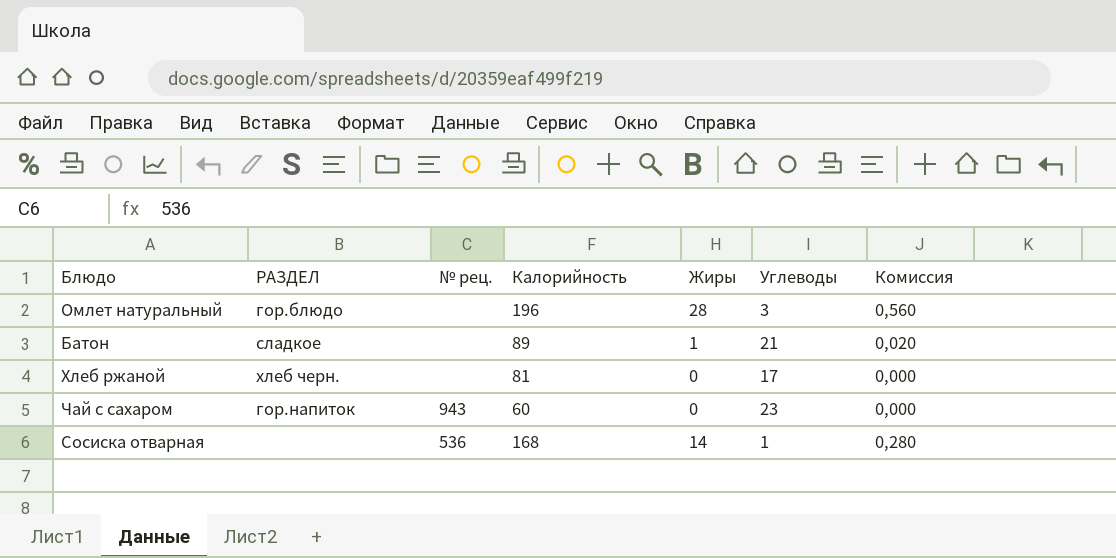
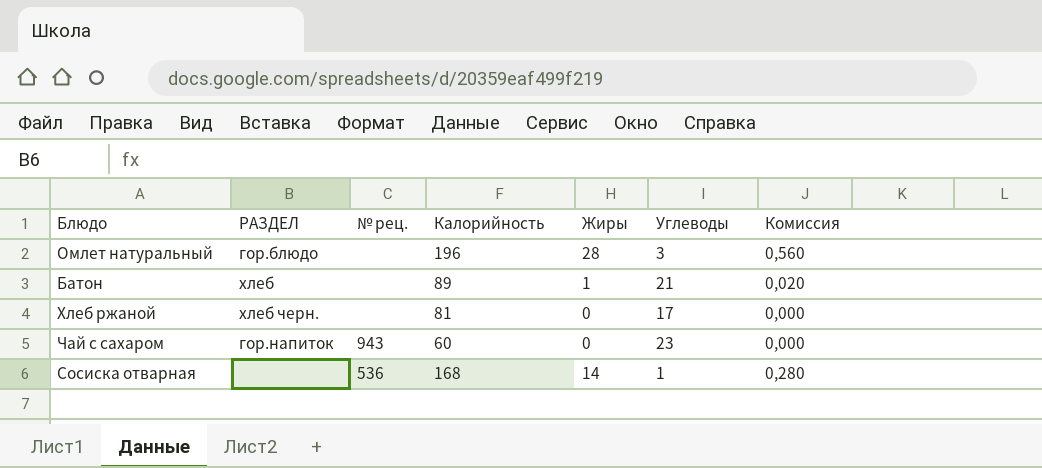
Батон | РАЗДЕЛ: сладкое -> хлеб

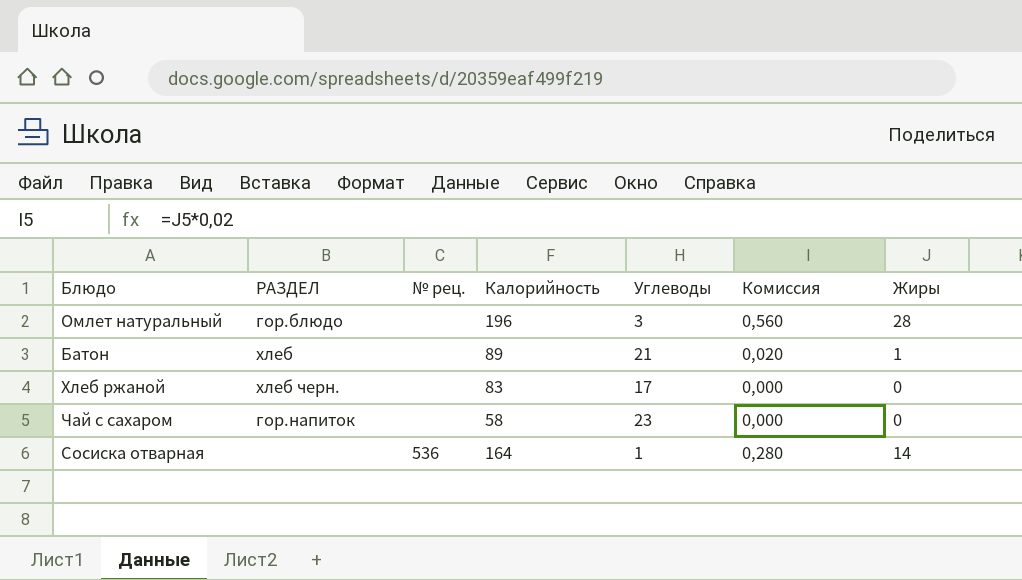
column Жиры | position: 5 -> 7
Хлеб ржаной | Калорийность: 81 -> 83
Чай с сахаром | № рец.: 943 -> none
Чай с сахаром | Калорийность: 60 -> 58
Сосиска отварная | Калорийность: 168 -> 164

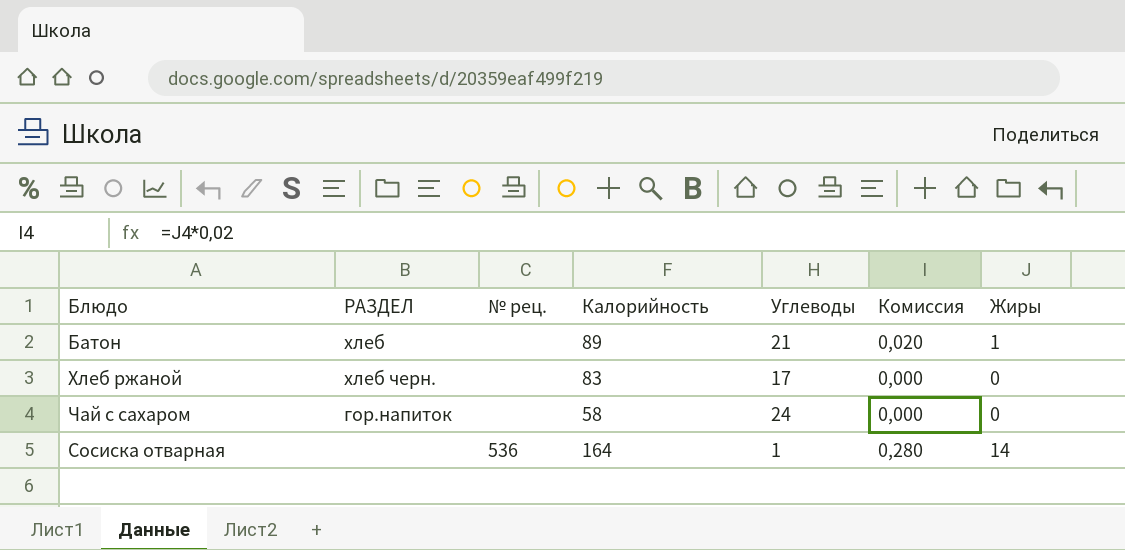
row Омлет натуральный: гор.блюдо | none | 196 | 3 | 0,560 | 28 -> none
Чай с сахаром | Углеводы: 23 -> 24

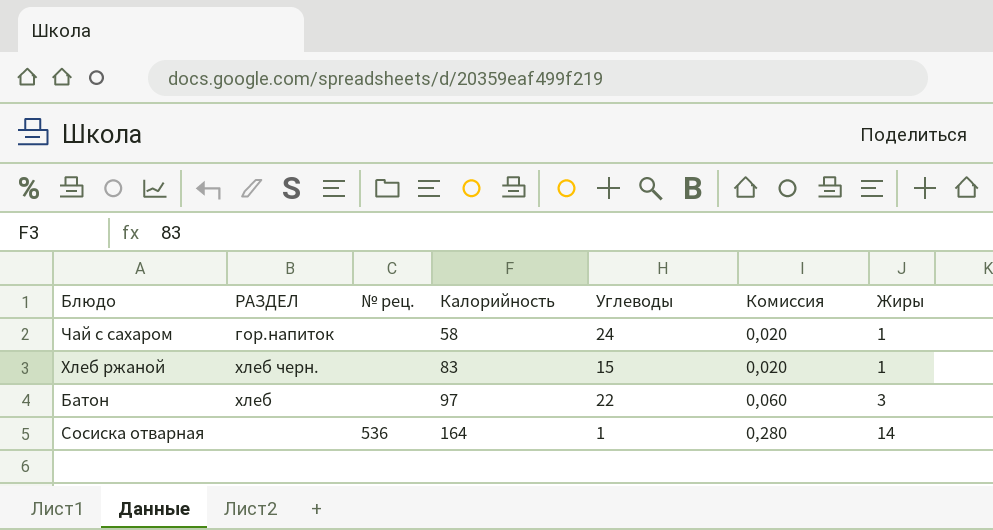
row order: none -> Калорийность ascending
Чай с сахаром | Комиссия: 0,000 -> 0,020
Чай с сахаром | Жиры: 0 -> 1
Хлеб ржаной | Углеводы: 17 -> 15
Хлеб ржаной | Комиссия: 0,000 -> 0,020
Хлеб ржаной | Жиры: 0 -> 1
Батон | Калорийность: 89 -> 97
Батон | Углеводы: 21 -> 22
Батон | Комиссия: 0,020 -> 0,060
Батон | Жиры: 1 -> 3

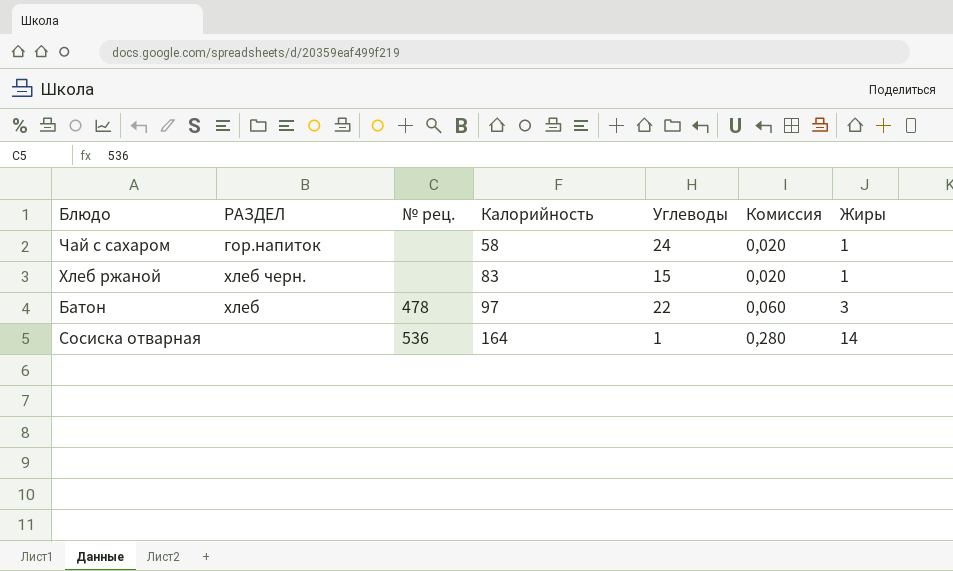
Батон | № рец.: none -> 478

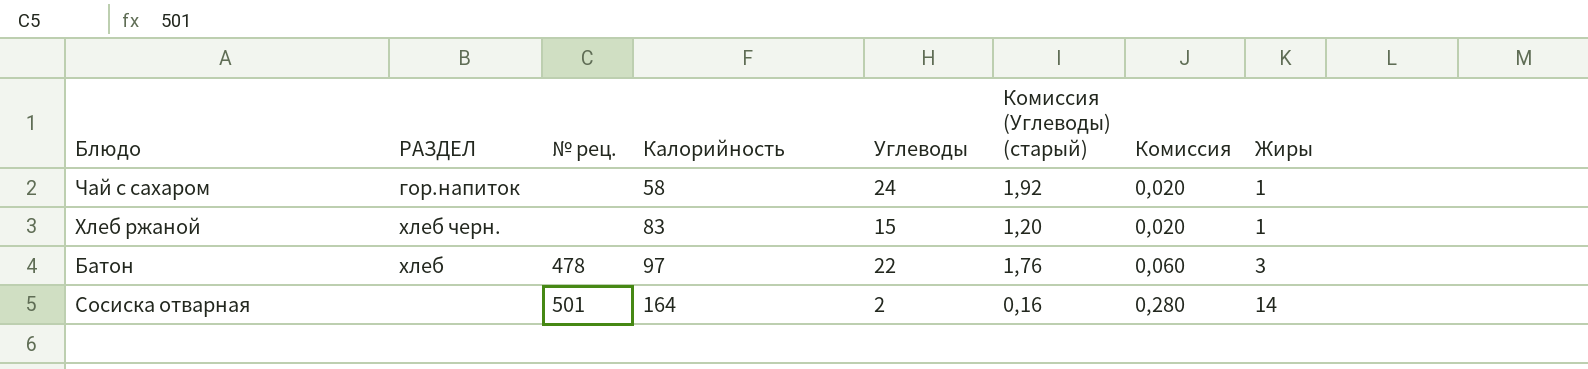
column Комиссия (Углеводы) (старый) | formula: none -> [Углеводы] * 0,08
Сосиска отварная | № рец.: 536 -> 501
Сосиска отварная | Углеводы: 1 -> 2

